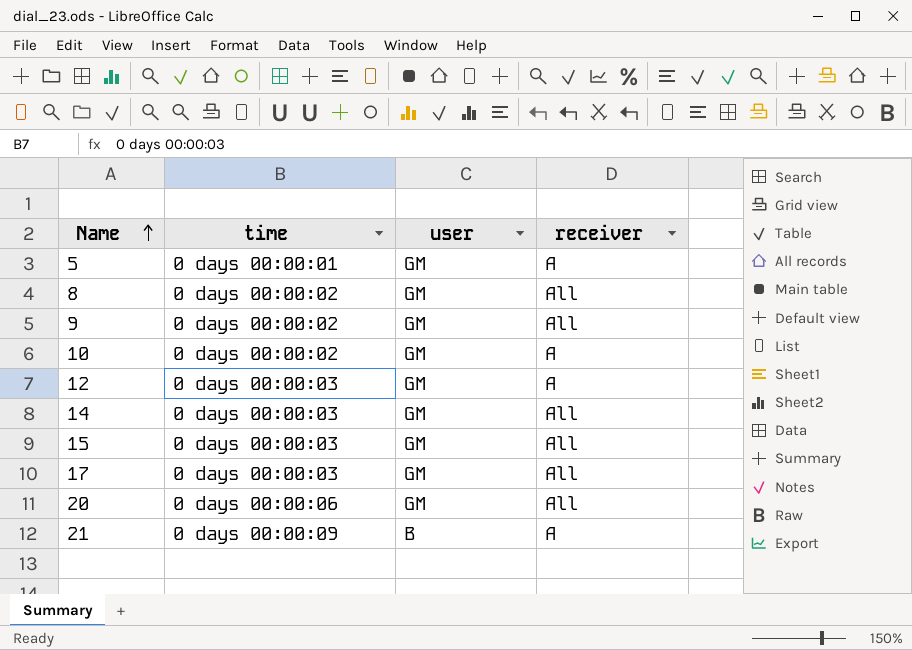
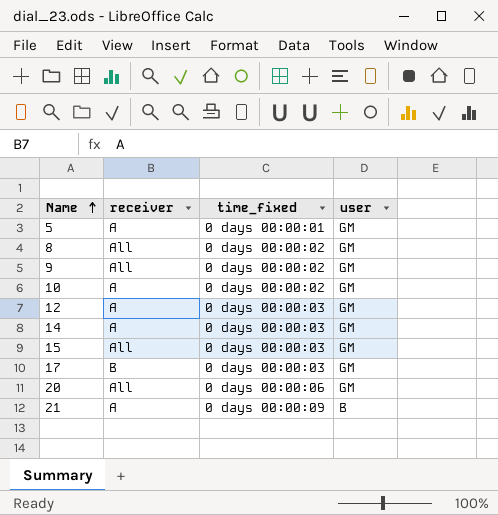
column receiver | position: 4 -> 2
column name: time -> time_fixed
14 | receiver: All -> A
17 | receiver: All -> B

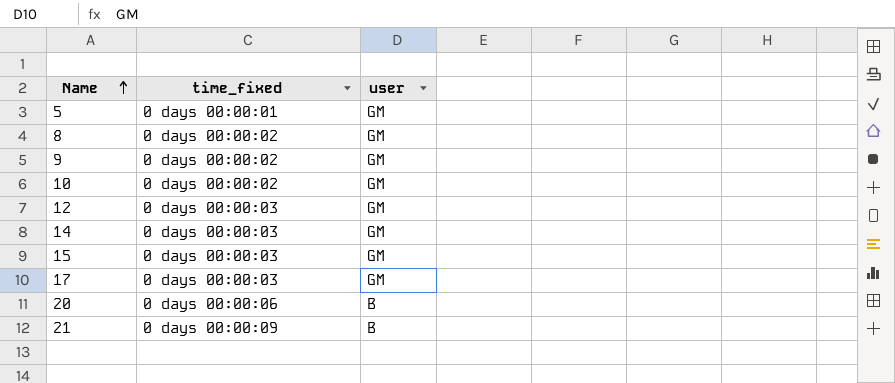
column receiver | position: 2 -> none
20 | user: GM -> B

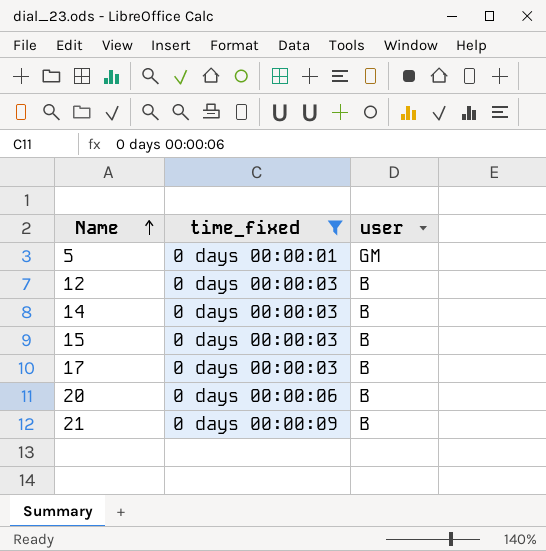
filter: none -> time_fixed != 0 days 00:00:02
12 | user: GM -> B
14 | user: GM -> B
15 | user: GM -> B
17 | user: GM -> B

